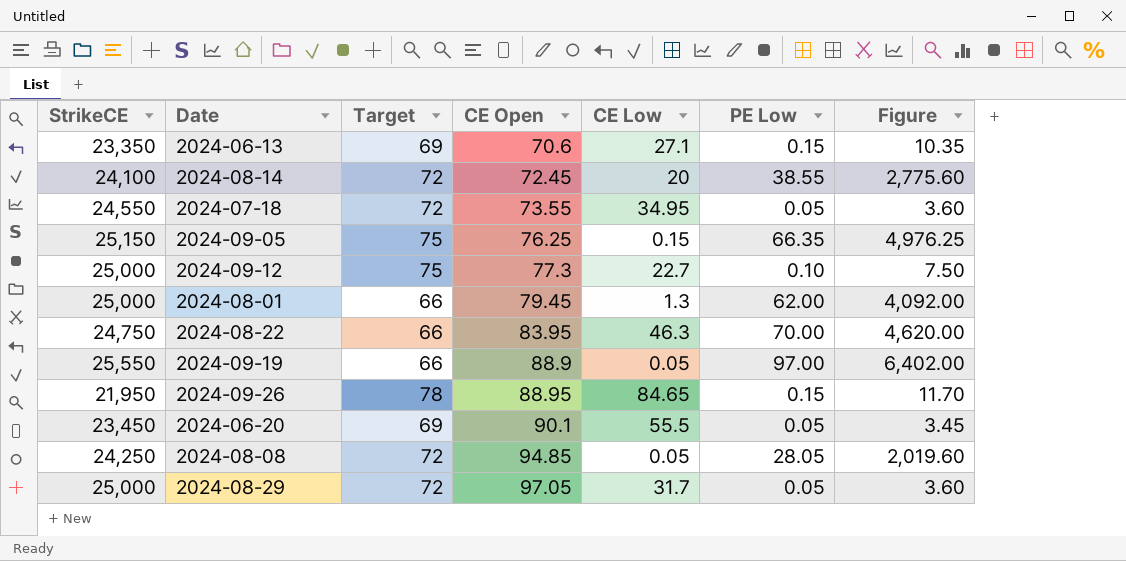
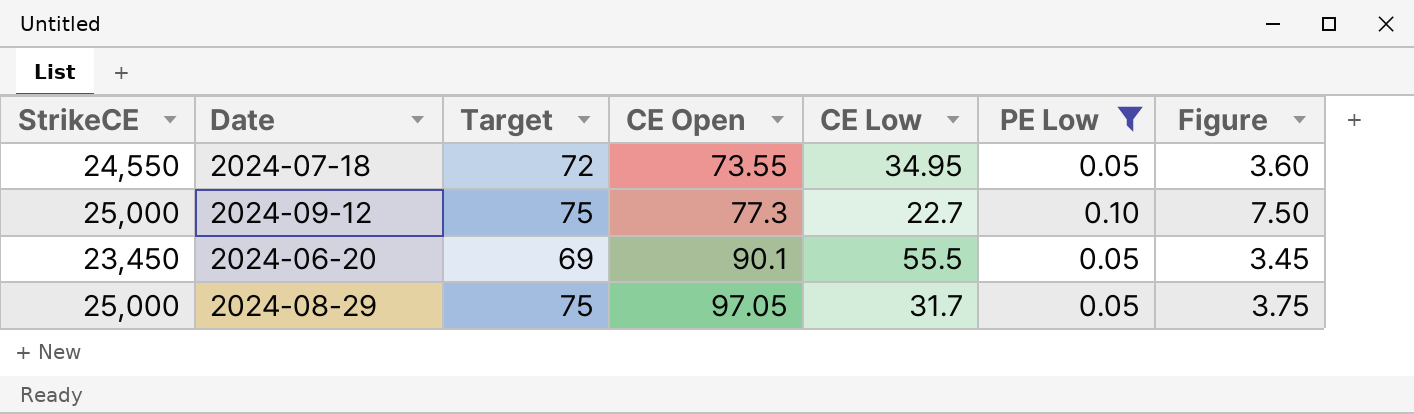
filter: none -> PE Low <= 0.10
2024-08-29 | Target: 72 -> 75
2024-08-29 | Figure: 3.60 -> 3.75

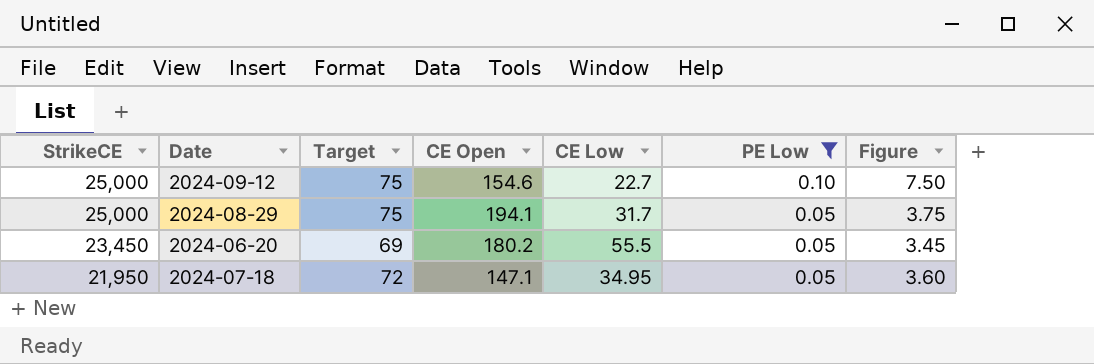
row order: CE Open ascending -> StrikeCE descending
2024-09-12 | CE Open: 77.3 -> 154.6
2024-08-29 | CE Open: 97.05 -> 194.1
2024-06-20 | CE Open: 90.1 -> 180.2
2024-07-18 | StrikeCE: 24,550 -> 21,950
2024-07-18 | CE Open: 73.55 -> 147.1

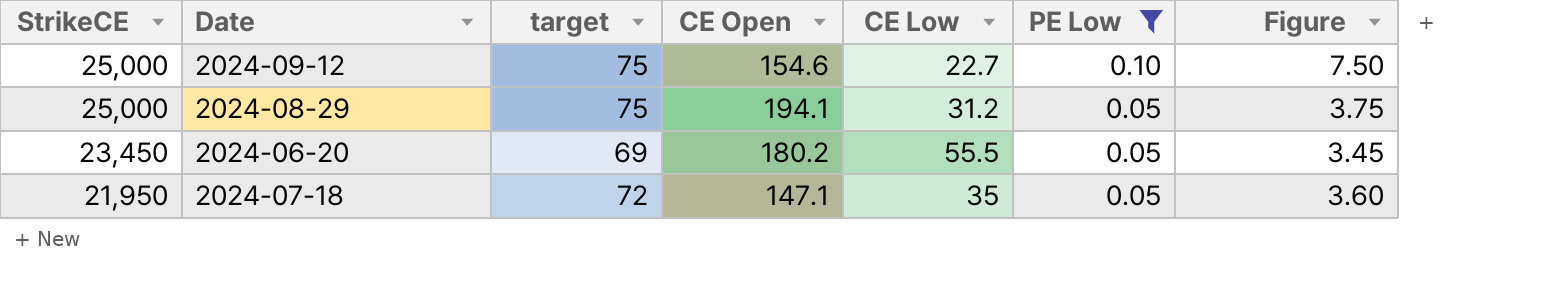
column name: Target -> target
2024-08-29 | CE Low: 31.7 -> 31.2
2024-07-18 | CE Low: 34.95 -> 35

